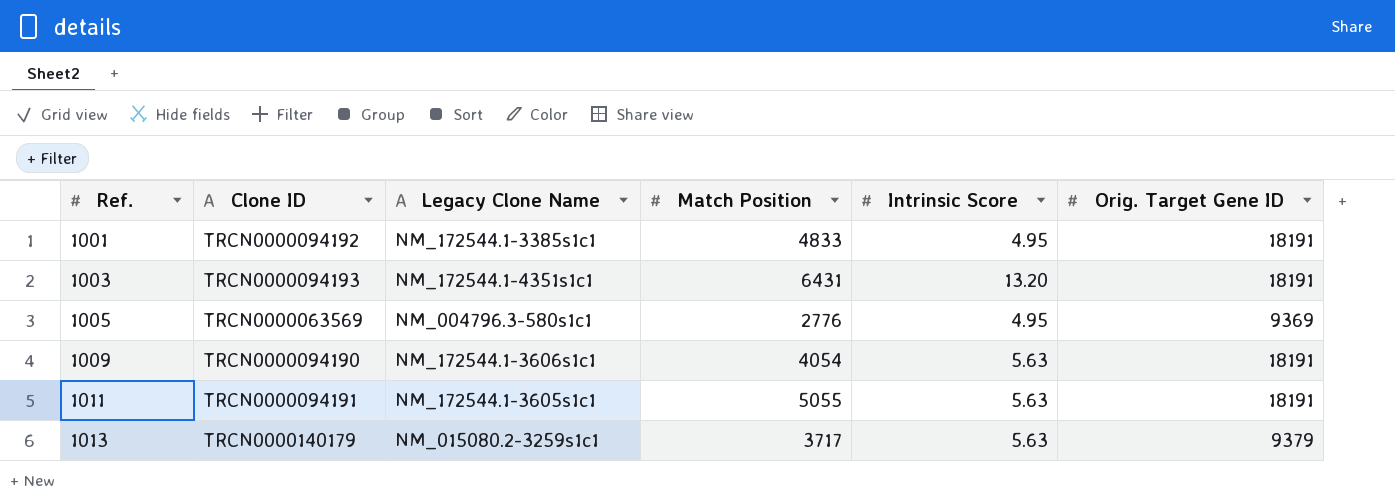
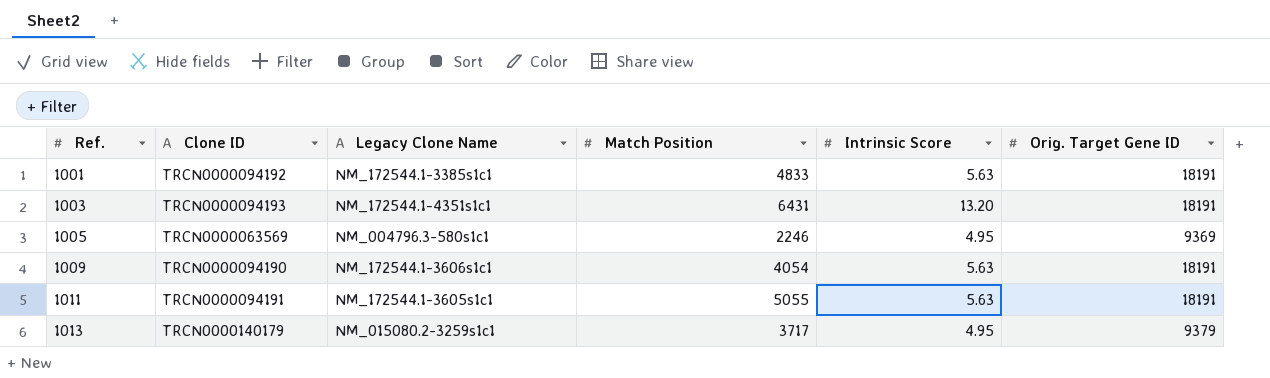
1001 | Intrinsic Score: 4.95 -> 5.63
1005 | Match Position: 2776 -> 2246
1013 | Intrinsic Score: 5.63 -> 4.95

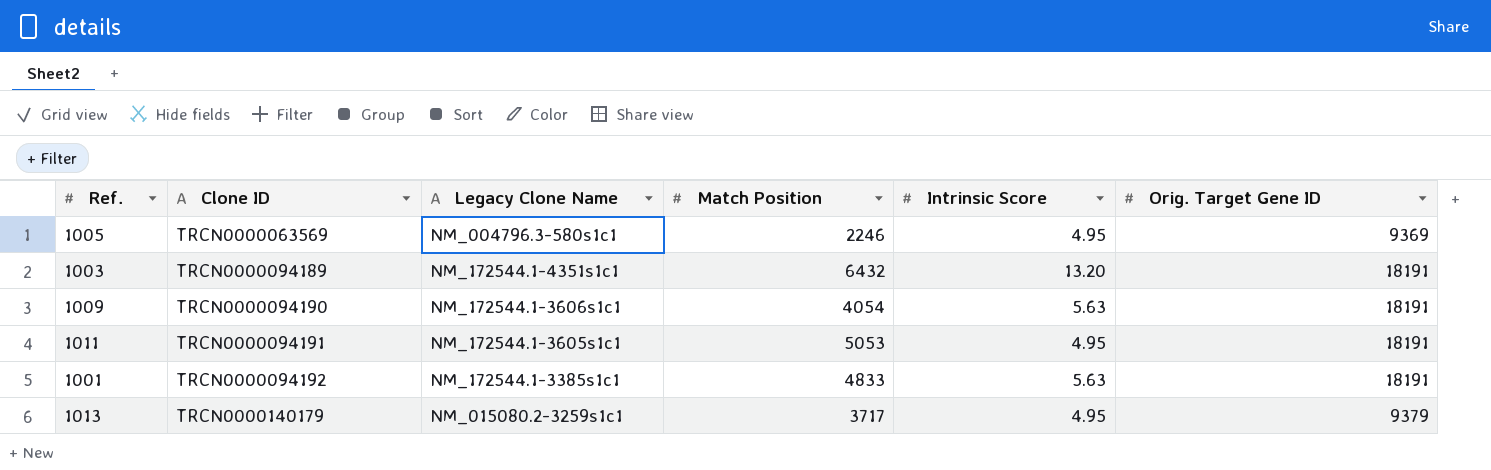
row order: Ref. ascending -> Clone ID ascending
1003 | Clone ID: TRCN0000094193 -> TRCN0000094189
1003 | Match Position: 6431 -> 6432
1011 | Match Position: 5055 -> 5053
1011 | Intrinsic Score: 5.63 -> 4.95

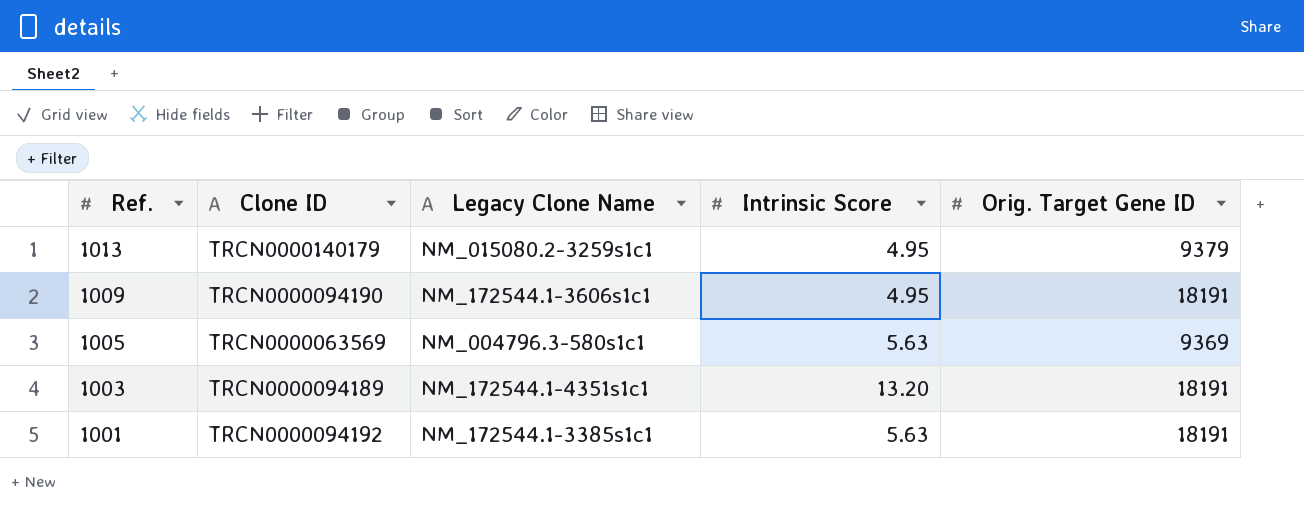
row order: Clone ID ascending -> Ref. descending
column Match Position | position: 4 -> none
row 1011: TRCN0000094191 | NM_172544.1-3605s1c1 | 5053 | 4.95 | 18191 -> none
1009 | Intrinsic Score: 5.63 -> 4.95
1005 | Intrinsic Score: 4.95 -> 5.63

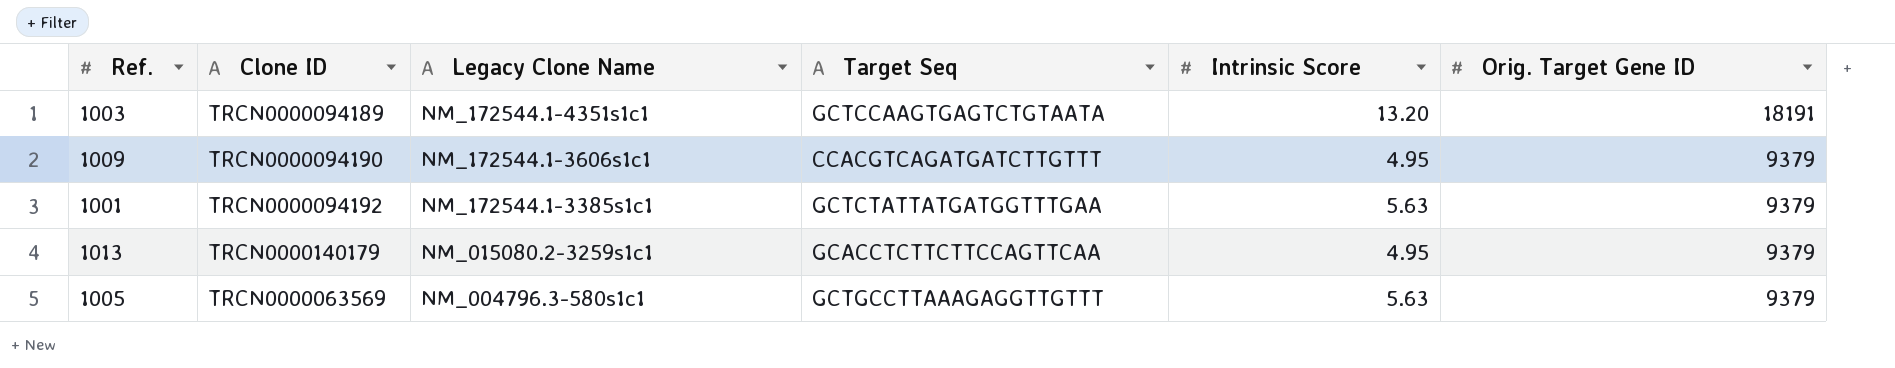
row order: Ref. descending -> Legacy Clone Name descending
column Target Seq | position: none -> 4
1009 | Orig. Target Gene ID: 18191 -> 9379
1001 | Orig. Target Gene ID: 18191 -> 9379
1005 | Orig. Target Gene ID: 9369 -> 9379

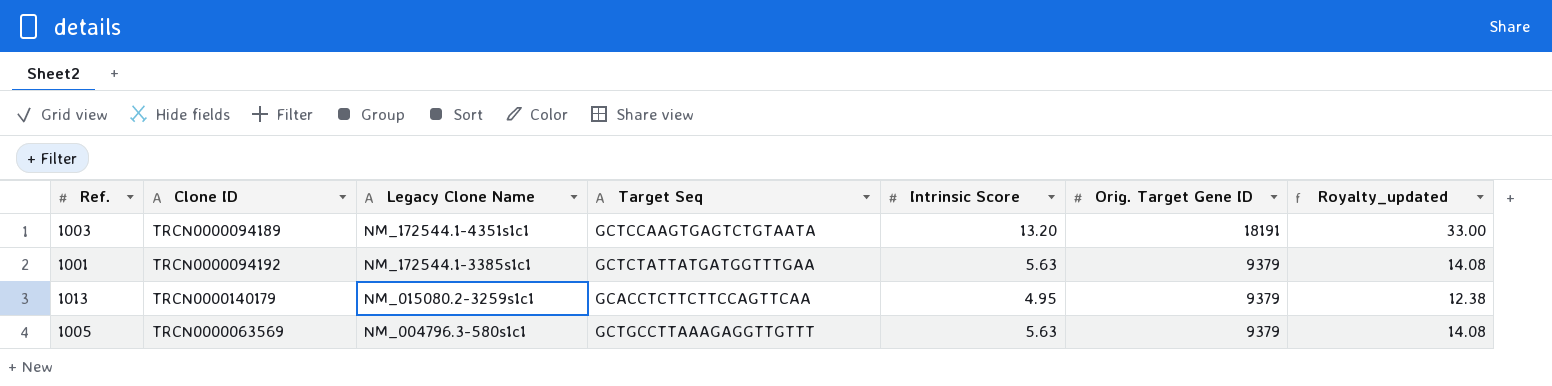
column Royalty_updated | formula: none -> [Intrinsic Score] * 2.5
row 1009: TRCN0000094190 | NM_172544.1-3606s1c1 | CCACGTCAGATGATCTTGTTT | 4.95 | 9379 -> none

